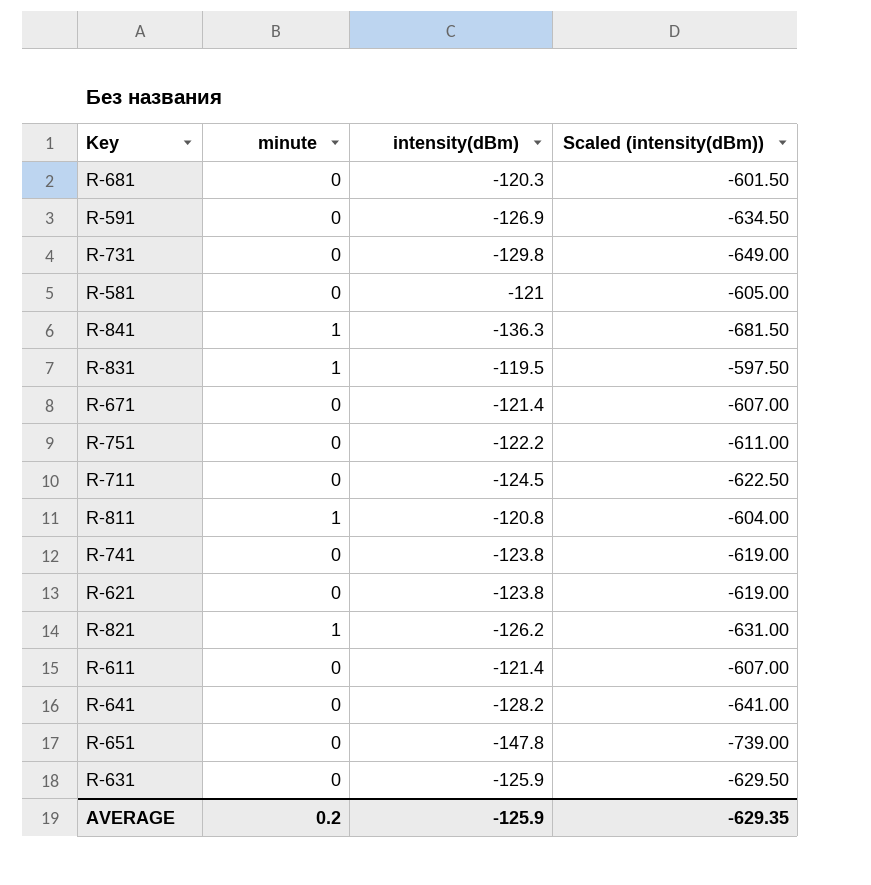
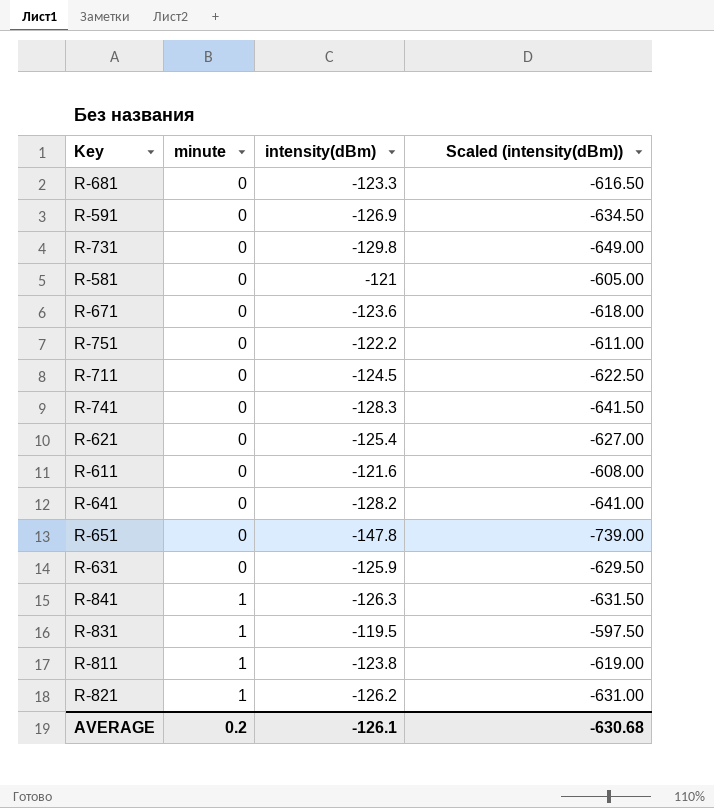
row order: none -> minute ascending
R-681 | intensity(dBm): -120.3 -> -123.3
R-681 | Scaled (intensity(dBm)): -601.50 -> -616.50
R-671 | intensity(dBm): -121.4 -> -123.6
R-671 | Scaled (intensity(dBm)): -607.00 -> -618.00
R-741 | intensity(dBm): -123.8 -> -128.3
R-741 | Scaled (intensity(dBm)): -619.00 -> -641.50
R-621 | intensity(dBm): -123.8 -> -125.4
R-621 | Scaled (intensity(dBm)): -619.00 -> -627.00
R-611 | intensity(dBm): -121.4 -> -121.6
R-611 | Scaled (intensity(dBm)): -607.00 -> -608.00
R-841 | intensity(dBm): -136.3 -> -126.3
R-841 | Scaled (intensity(dBm)): -681.50 -> -631.50
R-811 | intensity(dBm): -120.8 -> -123.8
R-811 | Scaled (intensity(dBm)): -604.00 -> -619.00
AVERAGE | intensity(dBm): -125.9 -> -126.1
AVERAGE | Scaled (intensity(dBm)): -629.35 -> -630.68

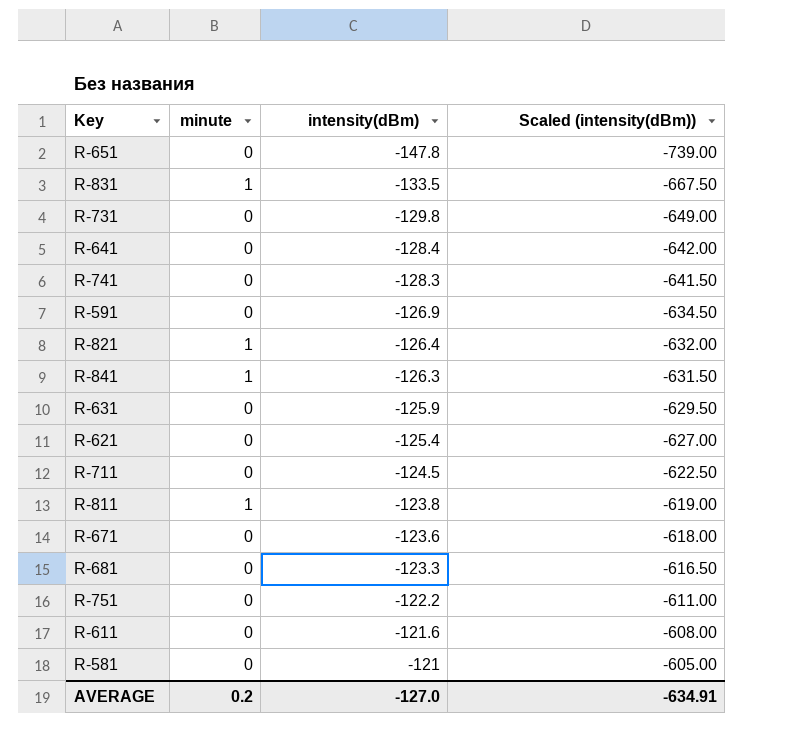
row order: minute ascending -> intensity(dBm) ascending
R-831 | intensity(dBm): -119.5 -> -133.5
R-831 | Scaled (intensity(dBm)): -597.50 -> -667.50
R-641 | intensity(dBm): -128.2 -> -128.4
R-641 | Scaled (intensity(dBm)): -641.00 -> -642.00
R-821 | intensity(dBm): -126.2 -> -126.4
R-821 | Scaled (intensity(dBm)): -631.00 -> -632.00
AVERAGE | intensity(dBm): -126.1 -> -127.0
AVERAGE | Scaled (intensity(dBm)): -630.68 -> -634.91

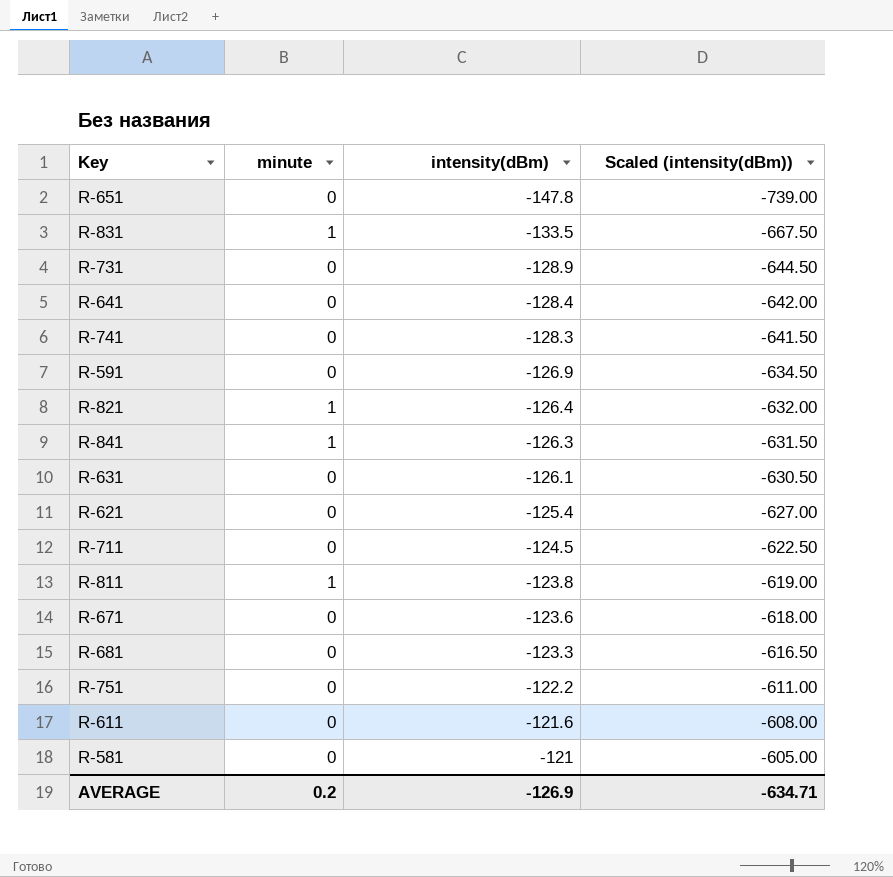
R-731 | intensity(dBm): -129.8 -> -128.9
R-731 | Scaled (intensity(dBm)): -649.00 -> -644.50
R-631 | intensity(dBm): -125.9 -> -126.1
R-631 | Scaled (intensity(dBm)): -629.50 -> -630.50
AVERAGE | intensity(dBm): -127.0 -> -126.9
AVERAGE | Scaled (intensity(dBm)): -634.91 -> -634.71

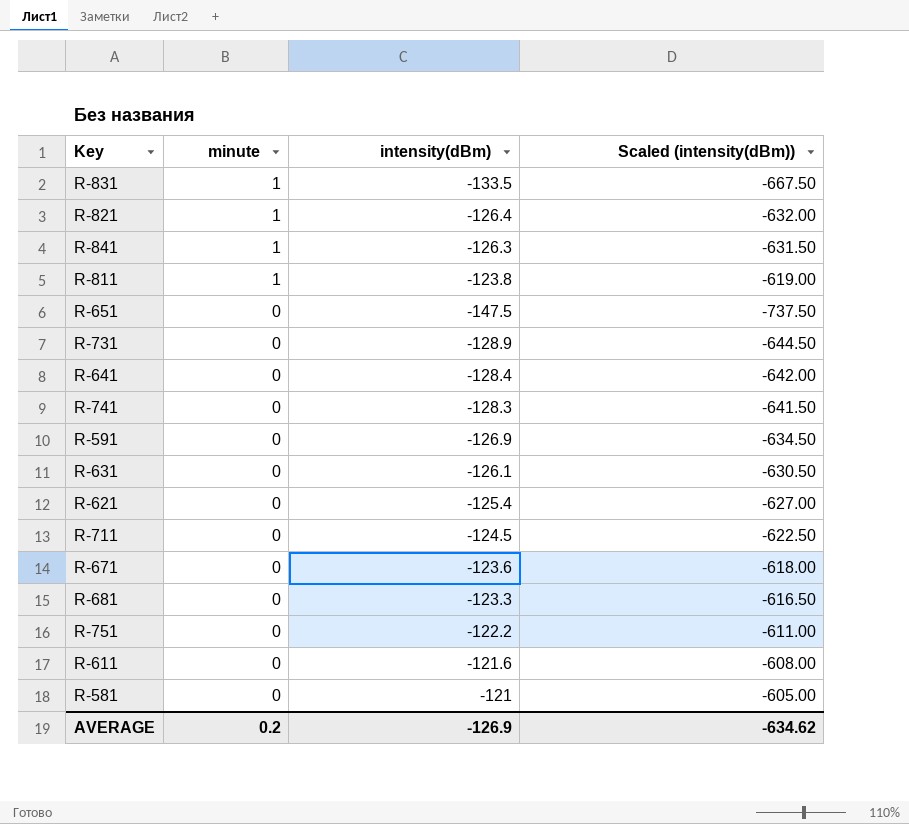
row order: intensity(dBm) ascending -> minute descending
R-651 | intensity(dBm): -147.8 -> -147.5
R-651 | Scaled (intensity(dBm)): -739.00 -> -737.50
AVERAGE | Scaled (intensity(dBm)): -634.71 -> -634.62

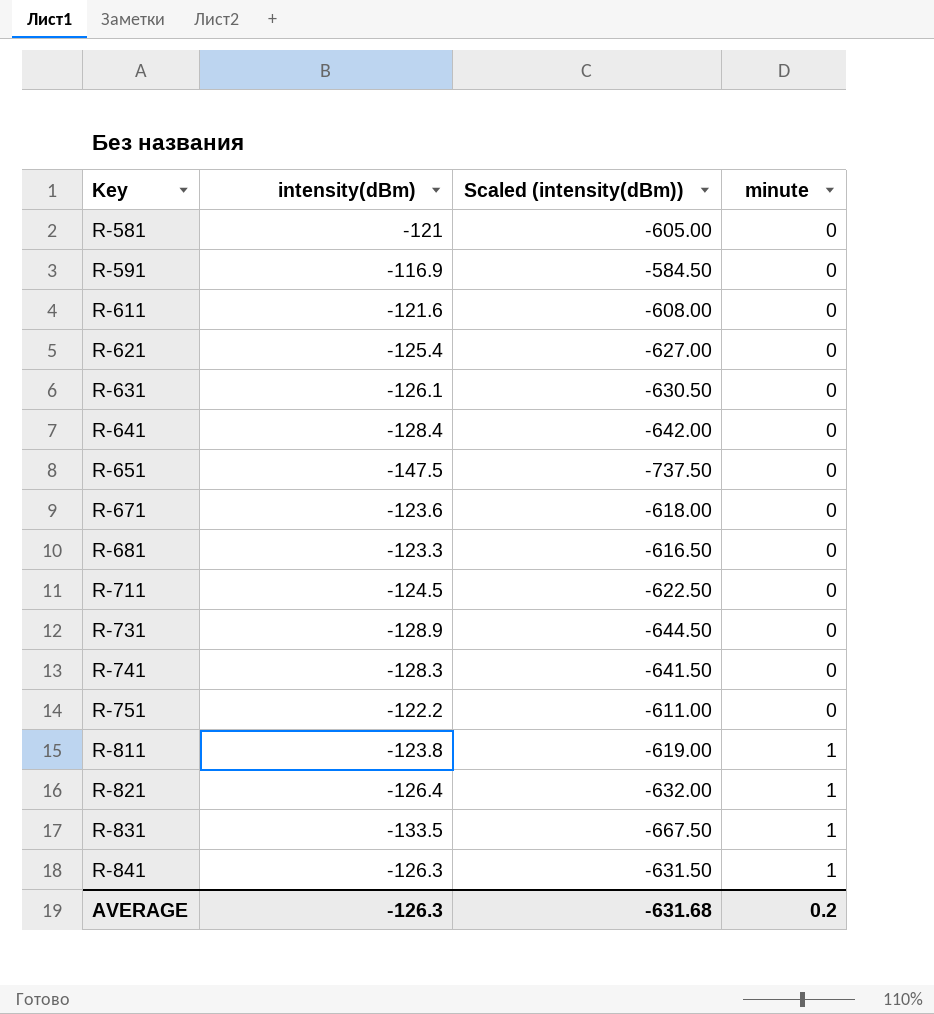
row order: minute descending -> Key ascending
column minute | position: 2 -> 4
R-591 | intensity(dBm): -126.9 -> -116.9
R-591 | Scaled (intensity(dBm)): -634.50 -> -584.50
AVERAGE | intensity(dBm): -126.9 -> -126.3
AVERAGE | Scaled (intensity(dBm)): -634.62 -> -631.68

